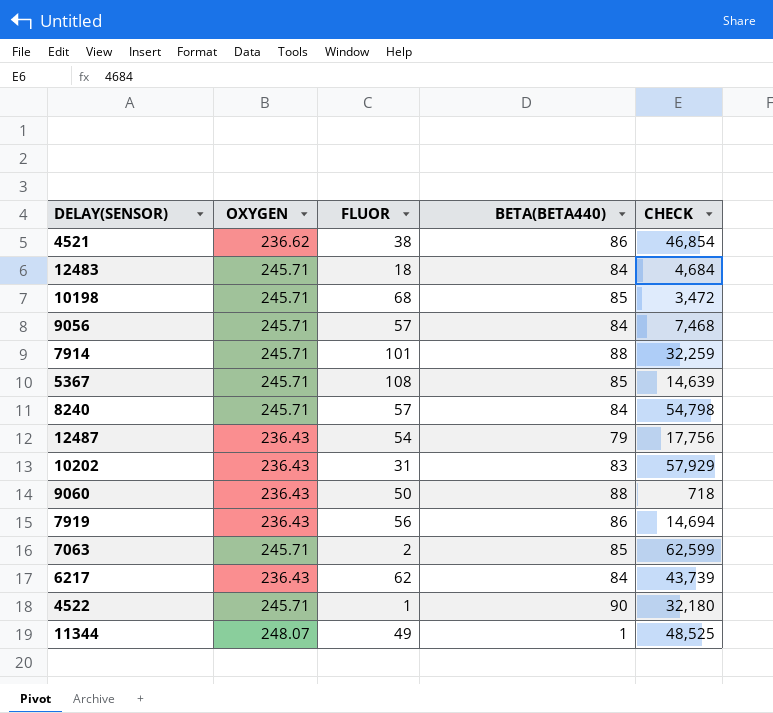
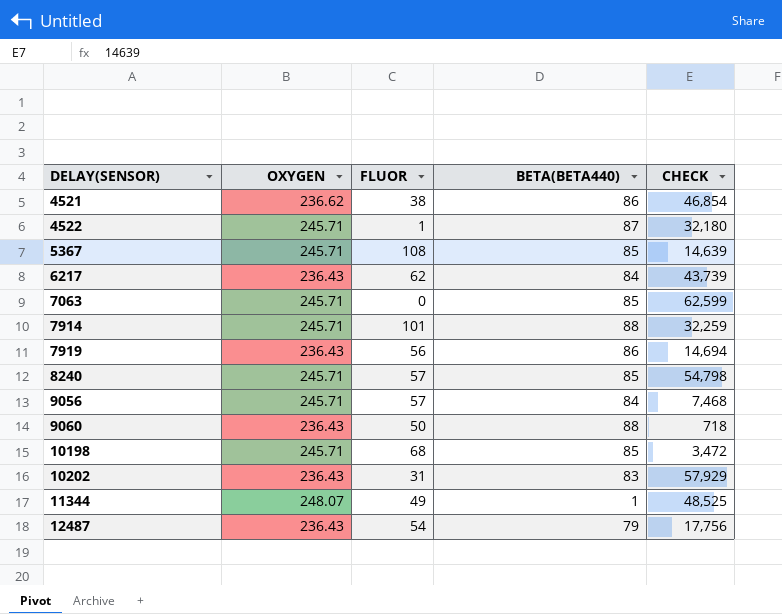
row order: none -> DELAY(SENSOR) ascending
row 12483: 245.71 | 18 | 84 | 4,684 -> none
4522 | BETA(BETA440): 90 -> 87
7063 | FLUOR: 2 -> 0
8240 | BETA(BETA440): 84 -> 85

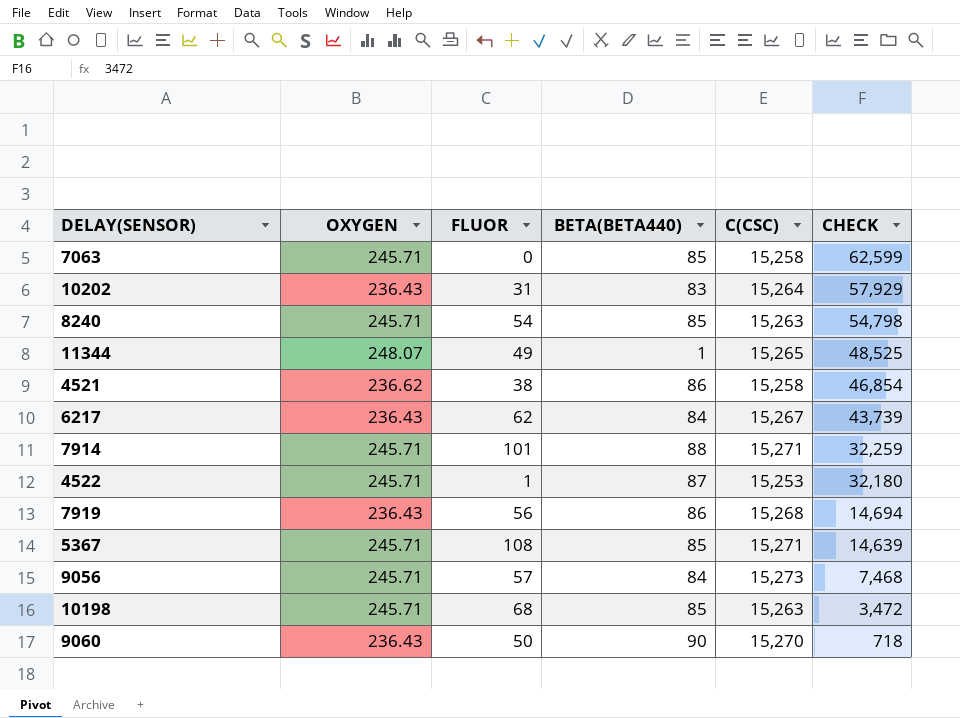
row order: DELAY(SENSOR) ascending -> CHECK descending
column C(CSC) | position: none -> 5
row 12487: 236.43 | 54 | 79 | 17,756 -> none
8240 | FLUOR: 57 -> 54
9060 | BETA(BETA440): 88 -> 90

